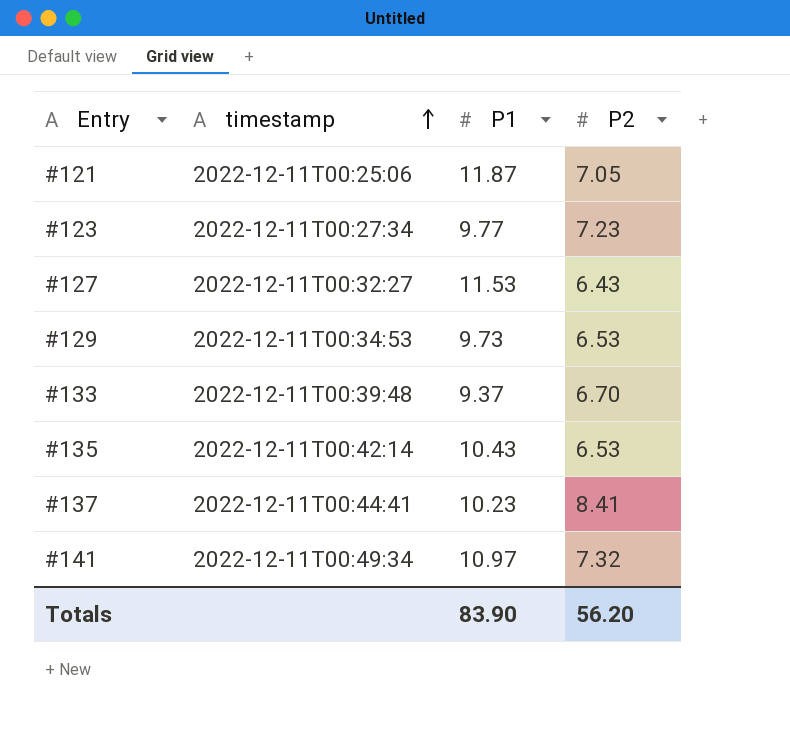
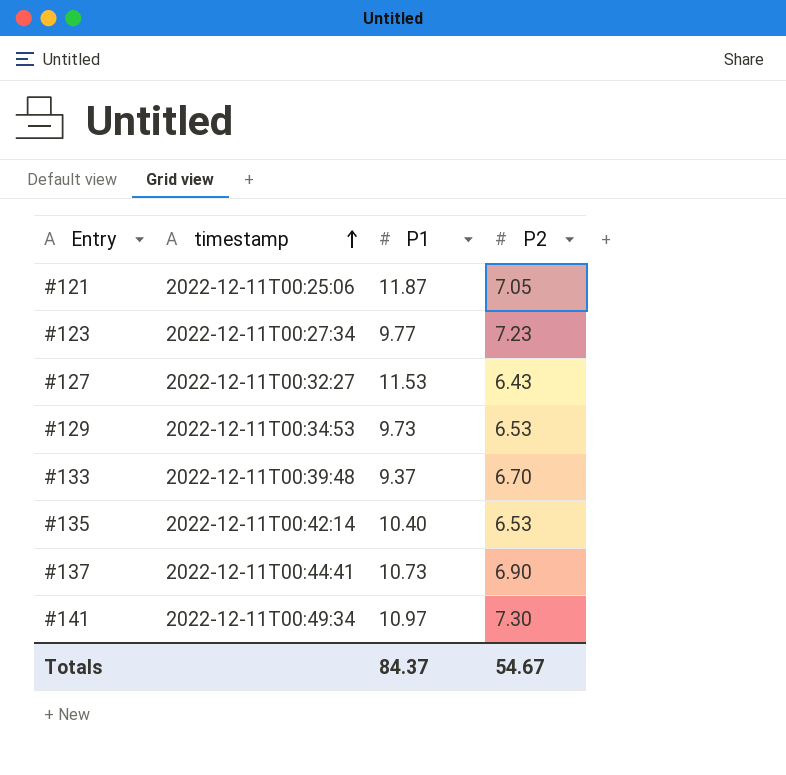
#135 | P1: 10.43 -> 10.40
#137 | P1: 10.23 -> 10.73
#137 | P2: 8.41 -> 6.90
#141 | P2: 7.32 -> 7.30
Totals | P1: 83.90 -> 84.37
Totals | P2: 56.20 -> 54.67

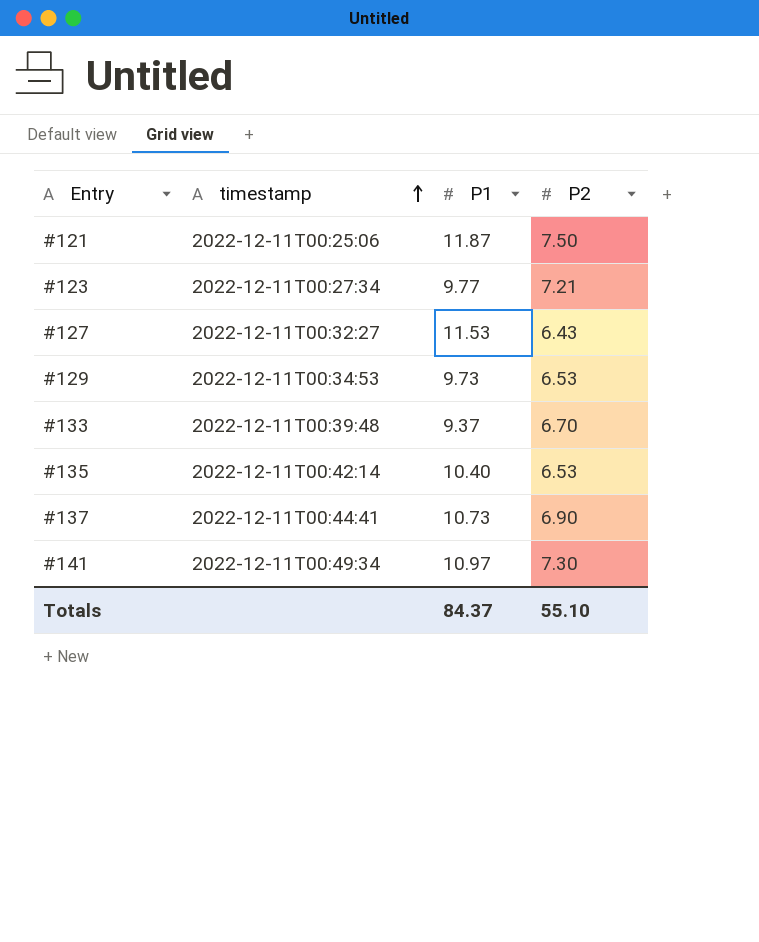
#121 | P2: 7.05 -> 7.50
#123 | P2: 7.23 -> 7.21
Totals | P2: 54.67 -> 55.10

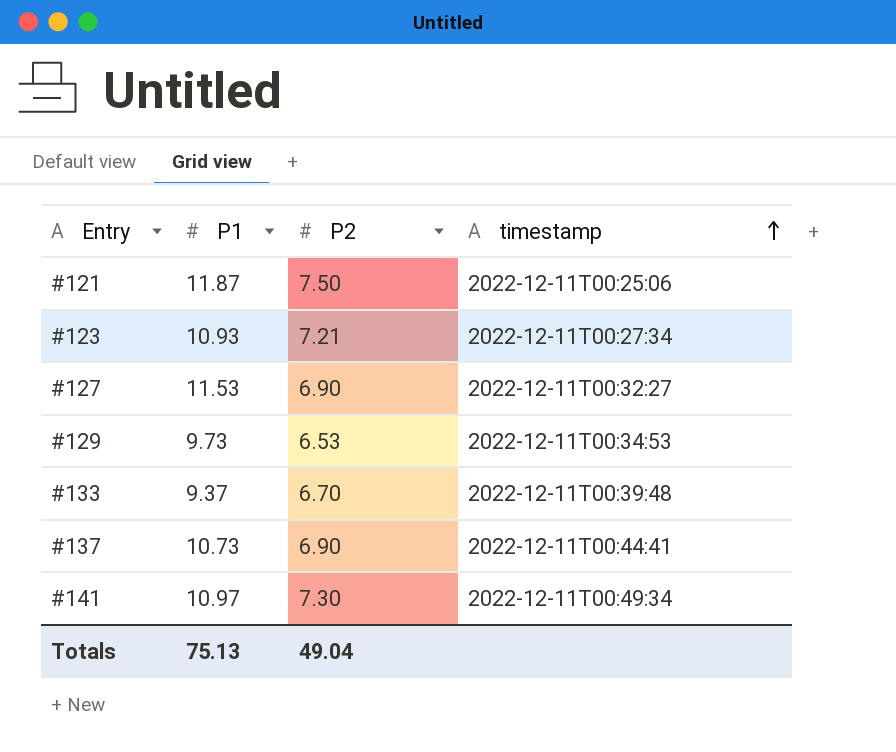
column timestamp | position: 2 -> 4
row #135: 2022-12-11T00:42:14 | 10.40 | 6.53 -> none
#123 | P1: 9.77 -> 10.93
#127 | P2: 6.43 -> 6.90
Totals | P1: 84.37 -> 75.13
Totals | P2: 55.10 -> 49.04

